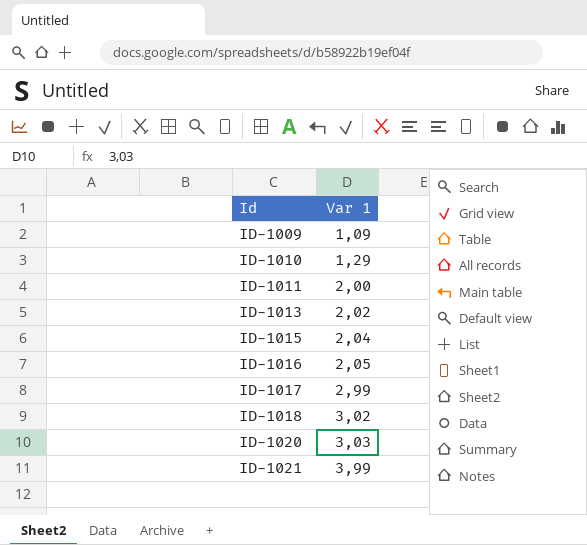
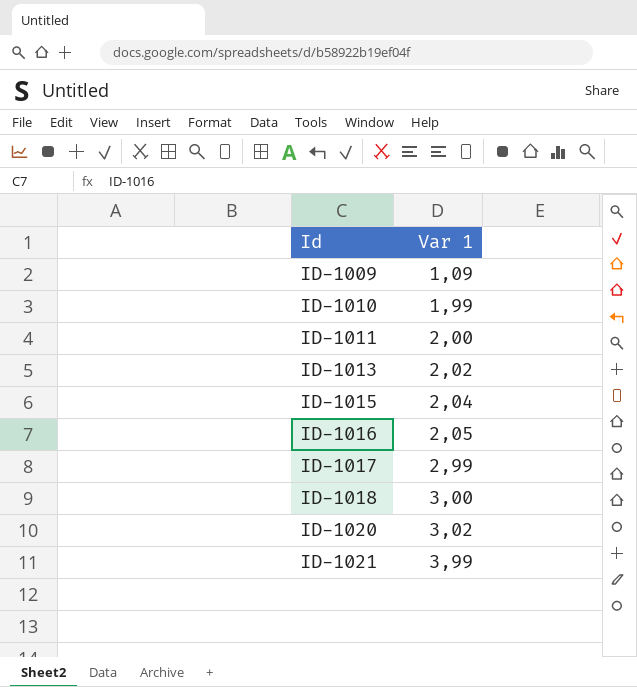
ID-1010 | Var 1: 1,29 -> 1,99
ID-1018 | Var 1: 3,02 -> 3,00
ID-1020 | Var 1: 3,03 -> 3,02

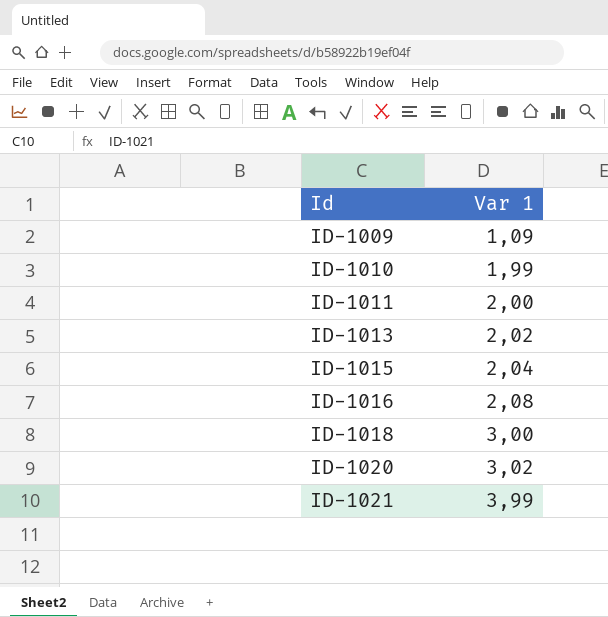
row ID-1017: 2,99 -> none
ID-1016 | Var 1: 2,05 -> 2,08

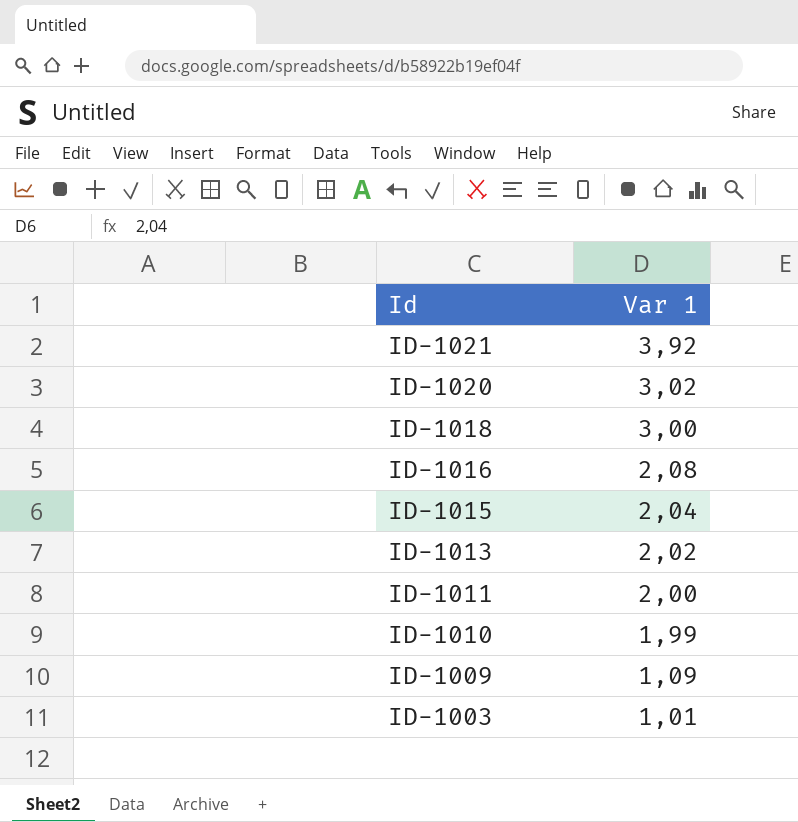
row order: Id ascending -> Id descending
ID-1021 | Var 1: 3,99 -> 3,92
row ID-1003: none -> 1,01

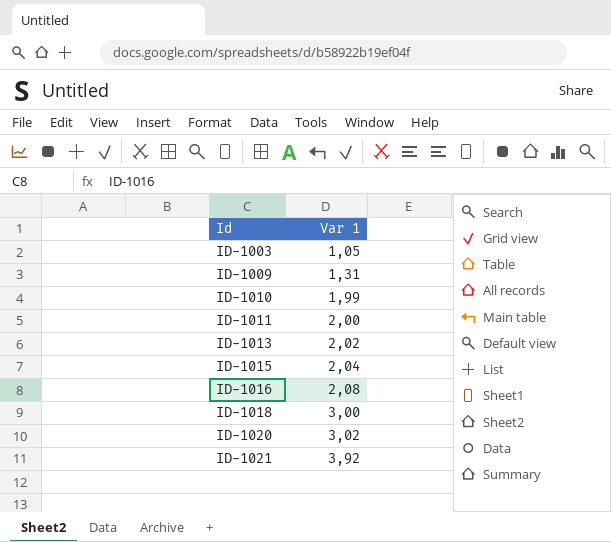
row order: Id descending -> Id ascending
ID-1003 | Var 1: 1,01 -> 1,05
ID-1009 | Var 1: 1,09 -> 1,31

